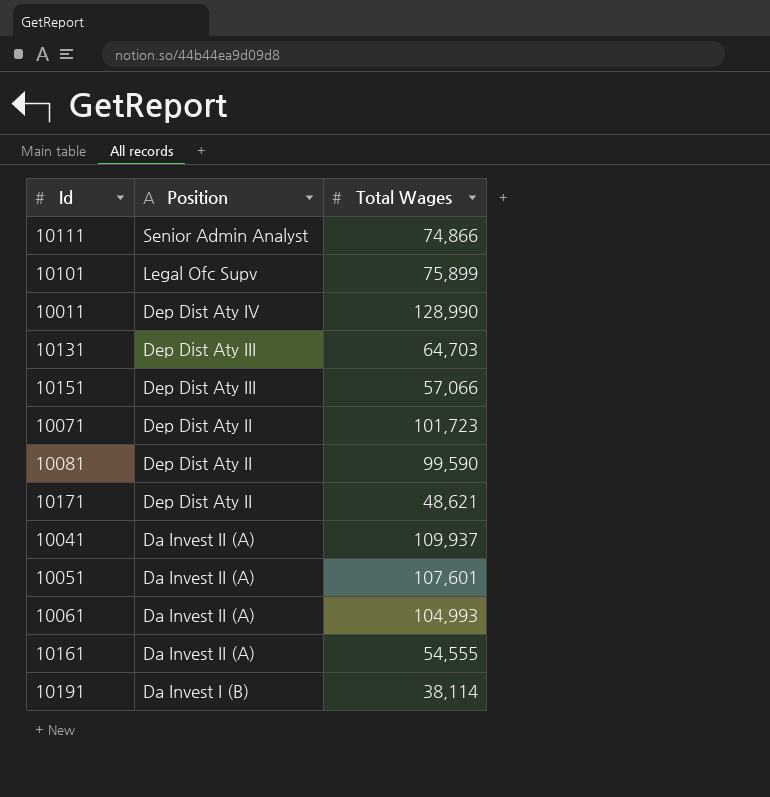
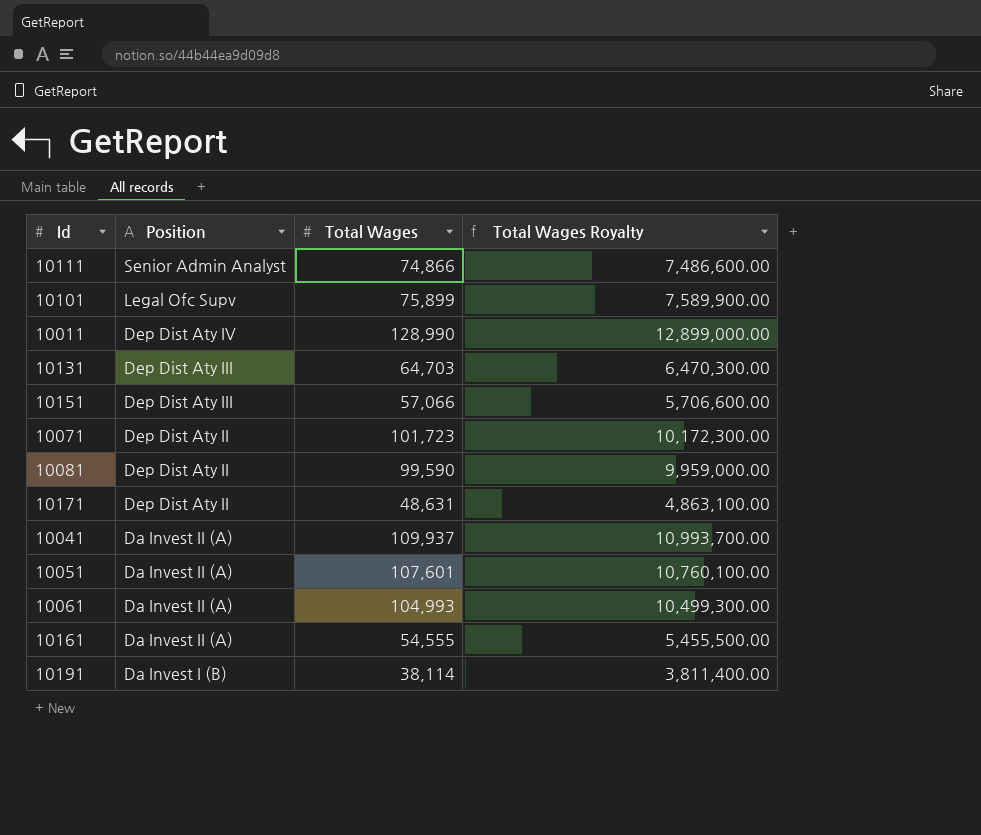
column Total Wages Royalty | formula: none -> [Total Wages] * 100
10171 | Total Wages: 48,621 -> 48,631

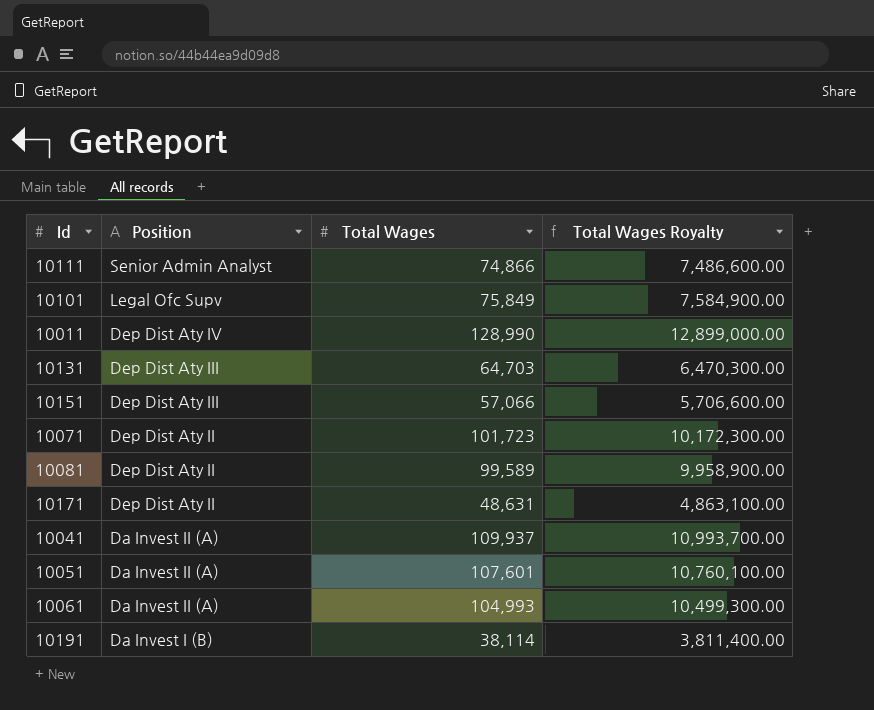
row 10161: Da Invest II (A) | 54,555 | 5,455,500.00 -> none
10101 | Total Wages: 75,899 -> 75,849
10101 | Total Wages Royalty: 7,589,900.00 -> 7,584,900.00
10081 | Total Wages: 99,590 -> 99,589
10081 | Total Wages Royalty: 9,959,000.00 -> 9,958,900.00

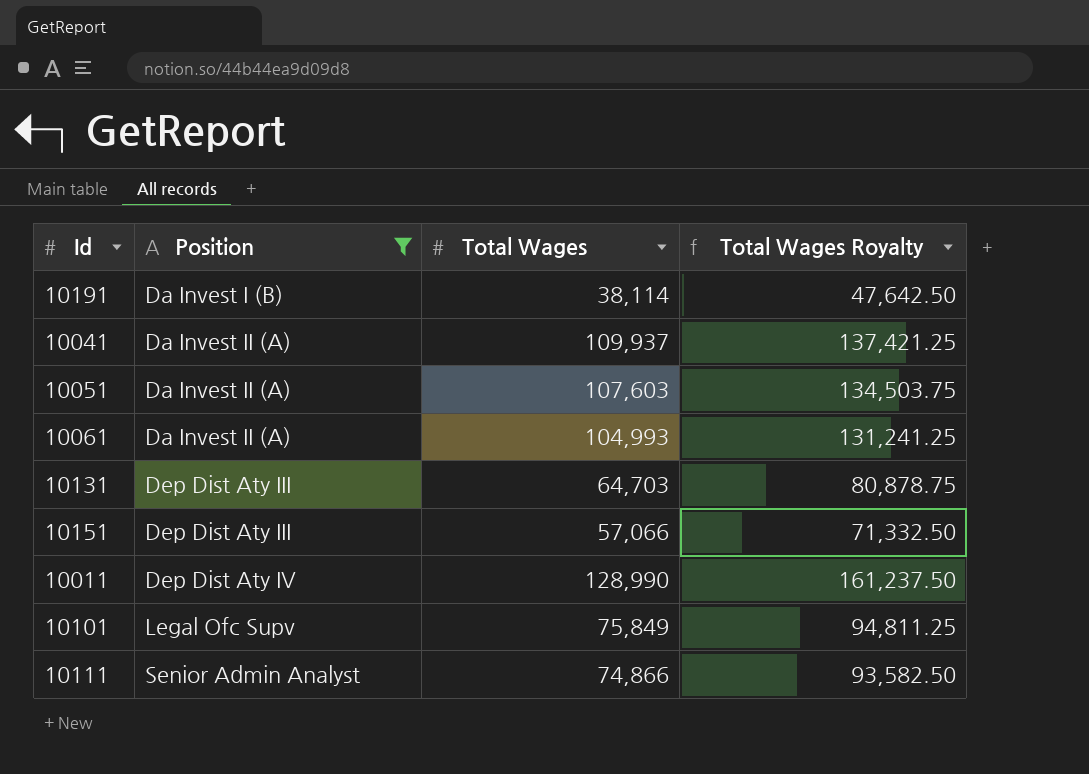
filter: none -> Position != Dep Dist Aty II
row order: Position descending -> Position ascending
column Total Wages Royalty | formula: [Total Wages] * 100 -> [Total Wages] * 1.25
10051 | Total Wages: 107,601 -> 107,603

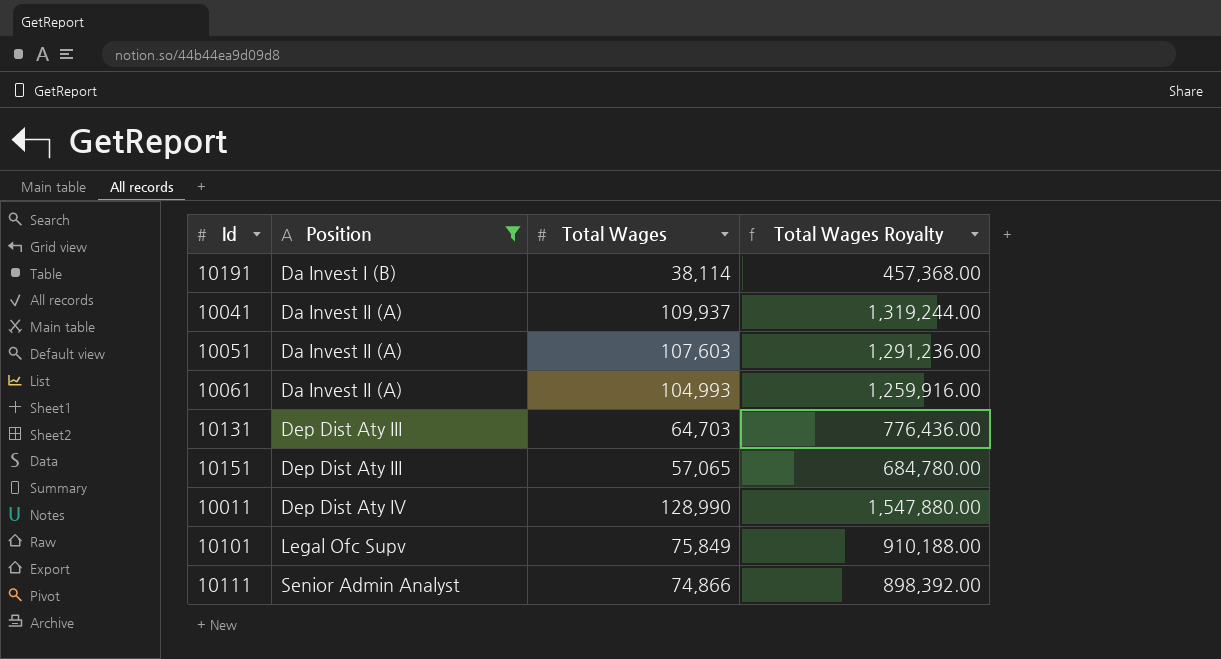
column Total Wages Royalty | formula: [Total Wages] * 1.25 -> [Total Wages] * 12
10151 | Total Wages: 57,066 -> 57,065

